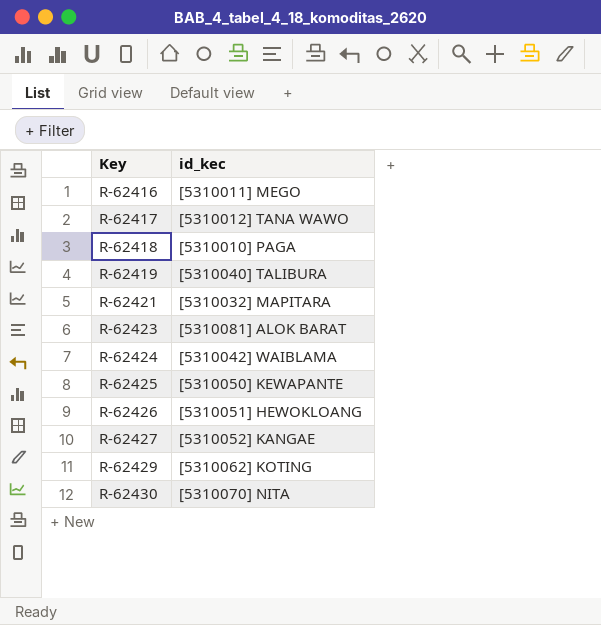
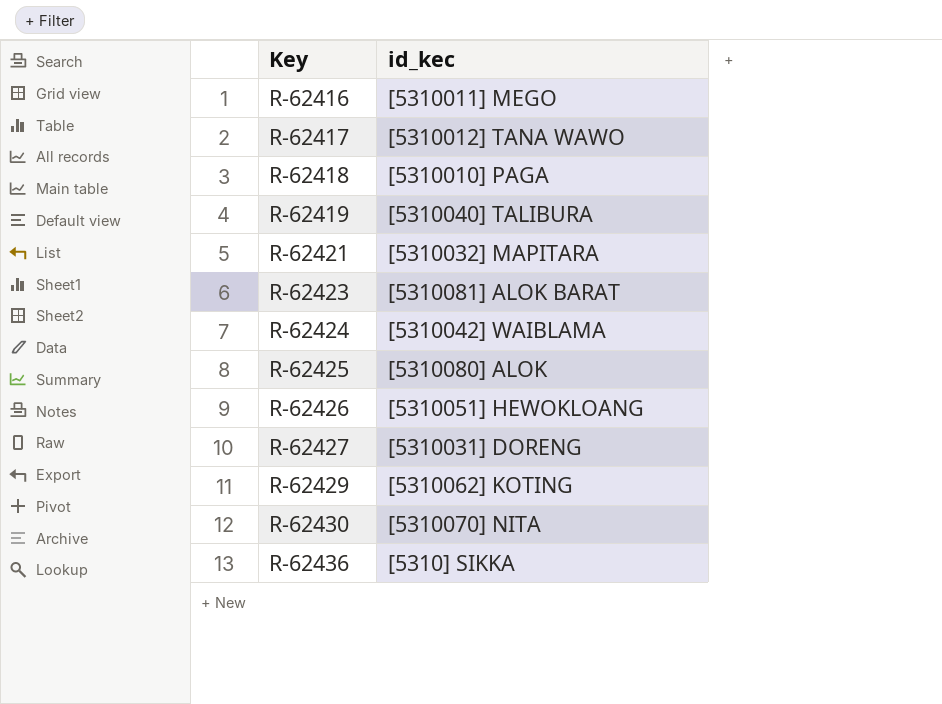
R-62425 | id_kec: [5310050] KEWAPANTE -> [5310080] ALOK
R-62427 | id_kec: [5310052] KANGAE -> [5310031] DORENG
row R-62436: none -> [5310] SIKKA

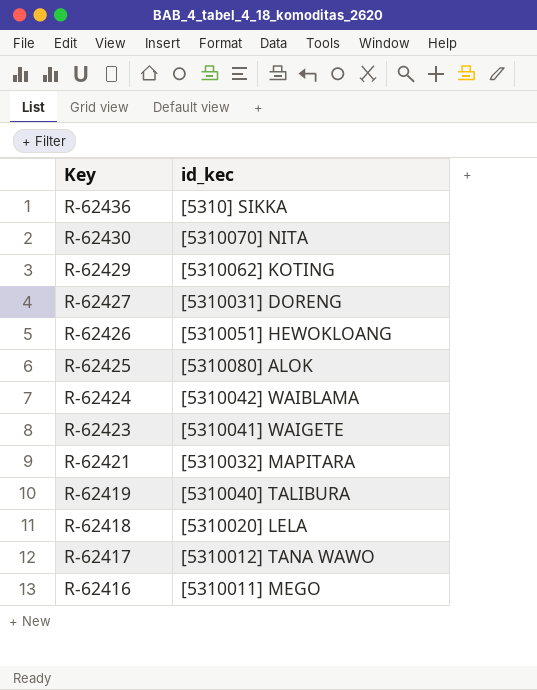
row order: Key ascending -> Key descending
R-62423 | id_kec: [5310081] ALOK BARAT -> [5310041] WAIGETE
R-62418 | id_kec: [5310010] PAGA -> [5310020] LELA

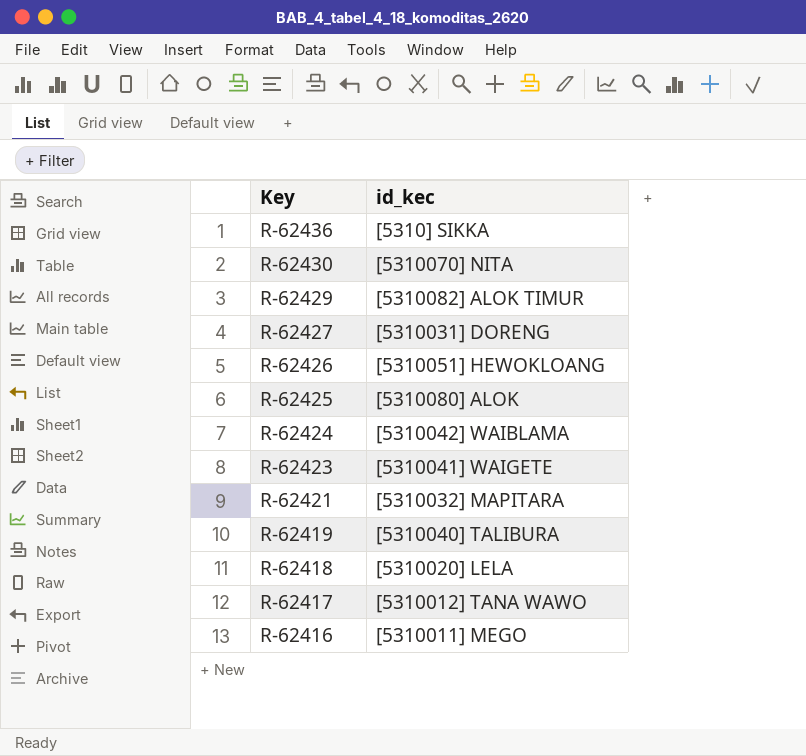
R-62429 | id_kec: [5310062] KOTING -> [5310082] ALOK TIMUR

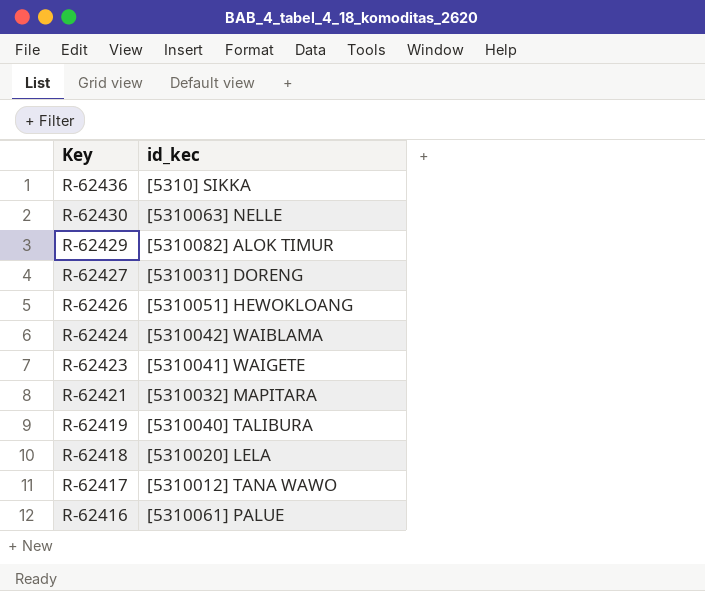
row R-62425: [5310080] ALOK -> none
R-62430 | id_kec: [5310070] NITA -> [5310063] NELLE
R-62416 | id_kec: [5310011] MEGO -> [5310061] PALUE

